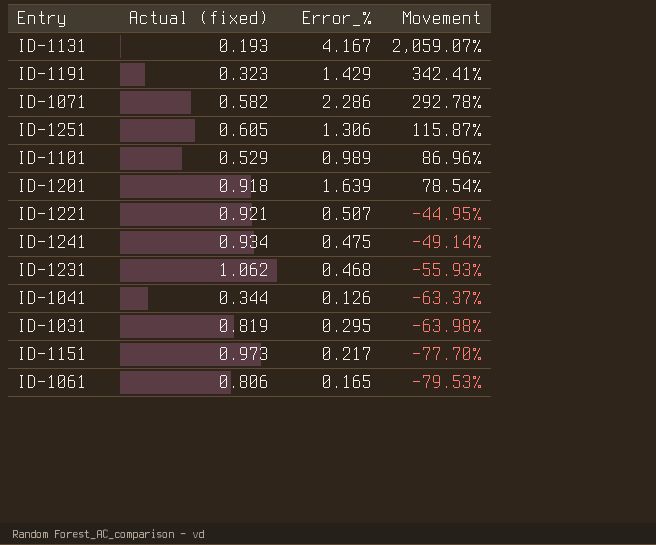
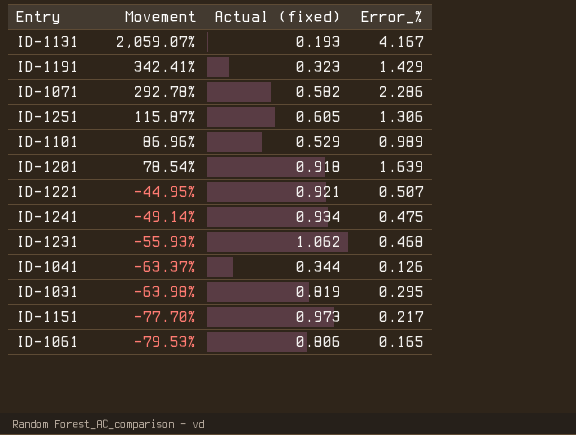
column Movement | position: 4 -> 2

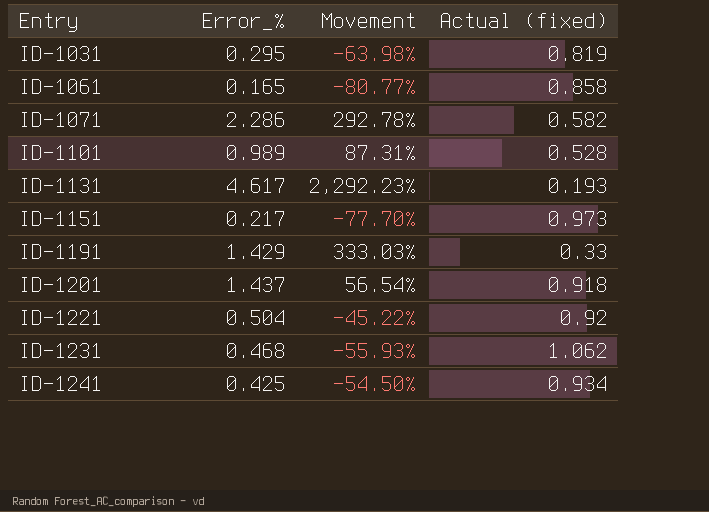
row order: Movement descending -> Entry ascending
column Error_% | position: 4 -> 2
row ID-1251: 115.87% | 0.605 | 1.306 -> none
row ID-1041: -63.37% | 0.344 | 0.126 -> none
ID-1061 | Movement: -79.53% -> -80.77%
ID-1061 | Actual (fixed): 0.806 -> 0.858
ID-1101 | Movement: 86.96% -> 87.31%
ID-1101 | Actual (fixed): 0.529 -> 0.528
ID-1131 | Error_%: 4.167 -> 4.617
ID-1131 | Movement: 2,059.07% -> 2,292.23%
ID-1191 | Movement: 342.41% -> 333.03%
ID-1191 | Actual (fixed): 0.323 -> 0.33
ID-1201 | Error_%: 1.639 -> 1.437
ID-1201 | Movement: 78.54% -> 56.54%
ID-1221 | Error_%: 0.507 -> 0.504
ID-1221 | Movement: -44.95% -> -45.22%
ID-1221 | Actual (fixed): 0.921 -> 0.92
ID-1241 | Error_%: 0.475 -> 0.425
ID-1241 | Movement: -49.14% -> -54.50%

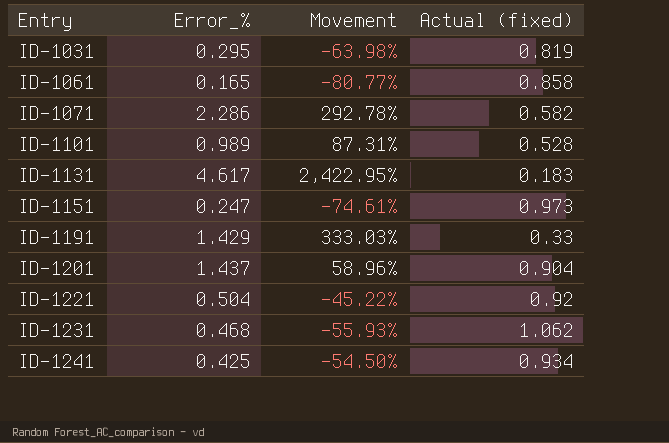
ID-1131 | Movement: 2,292.23% -> 2,422.95%
ID-1131 | Actual (fixed): 0.193 -> 0.183
ID-1151 | Error_%: 0.217 -> 0.247
ID-1151 | Movement: -77.70% -> -74.61%
ID-1201 | Movement: 56.54% -> 58.96%
ID-1201 | Actual (fixed): 0.918 -> 0.904

